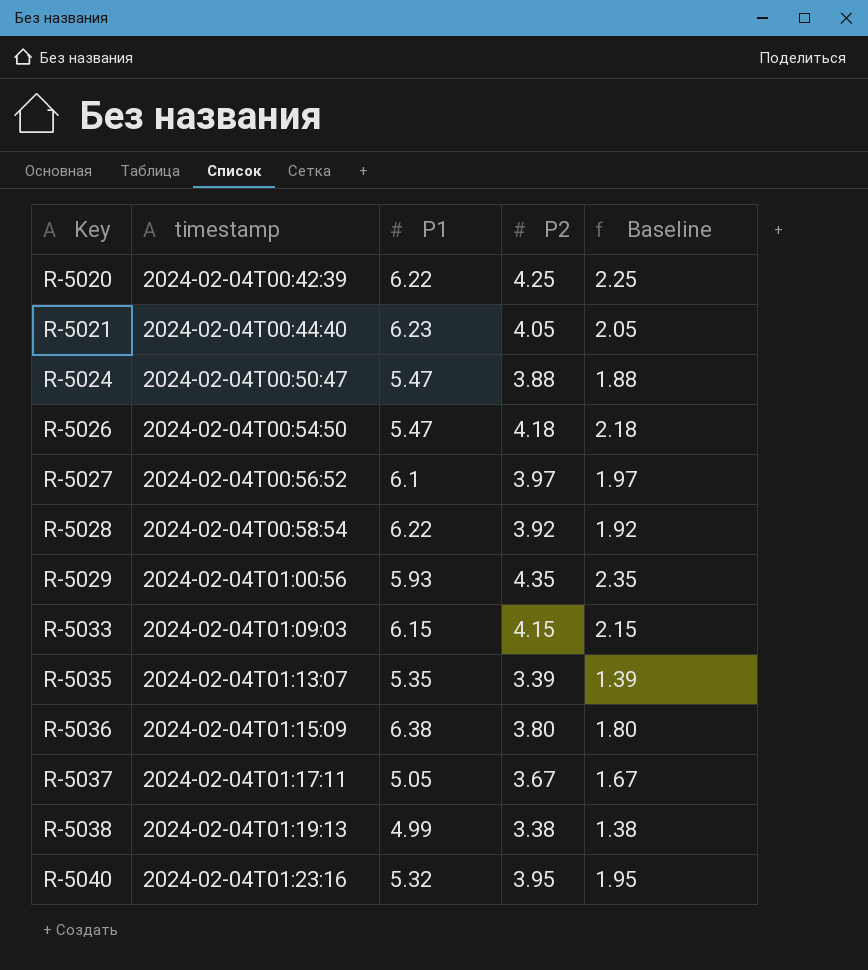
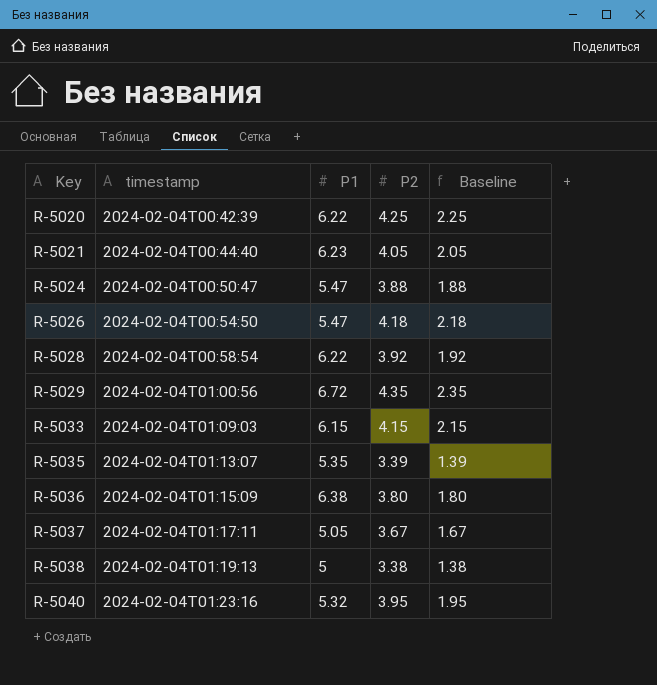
row R-5027: 2024-02-04T00:56:52 | 6.1 | 3.97 | 1.97 -> none
R-5029 | P1: 5.93 -> 6.72
R-5038 | P1: 4.99 -> 5

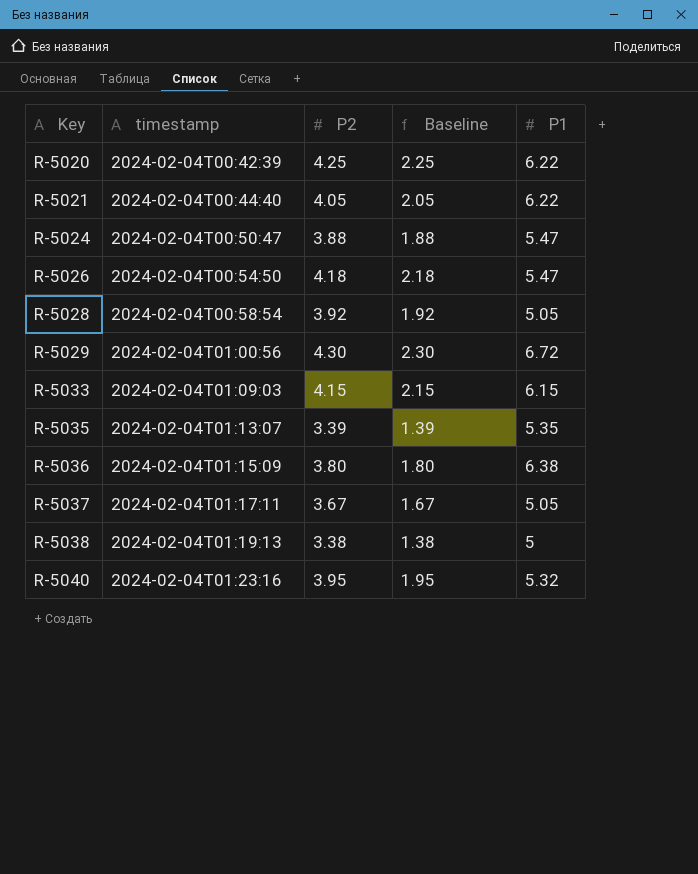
column P1 | position: 3 -> 5
R-5021 | P1: 6.23 -> 6.22
R-5028 | P1: 6.22 -> 5.05
R-5029 | P2: 4.35 -> 4.30
R-5029 | Baseline: 2.35 -> 2.30

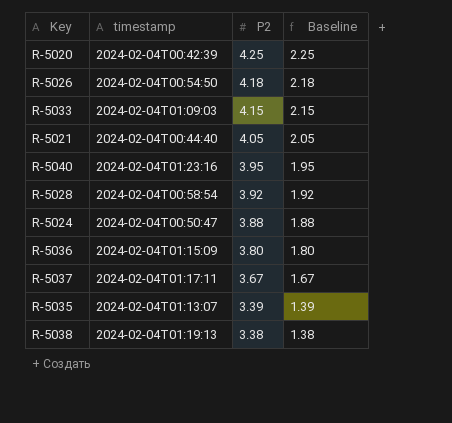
row order: Key ascending -> P2 descending
column P1 | position: 5 -> none
row R-5029: 2024-02-04T01:00:56 | 4.30 | 2.30 | 6.72 -> none

